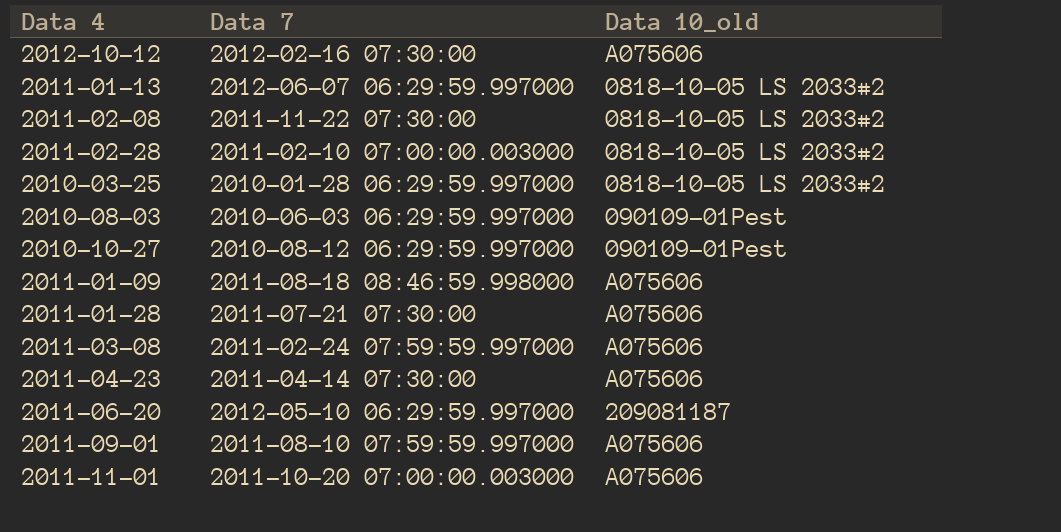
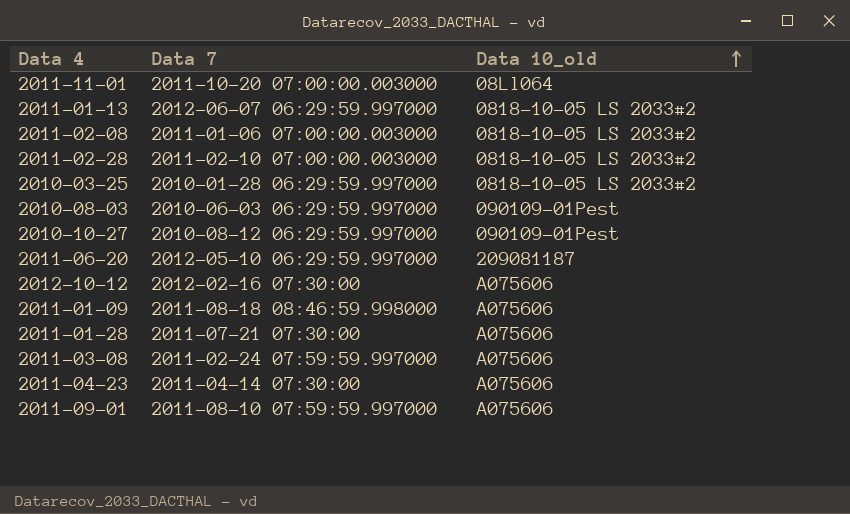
row order: none -> Data 10_old ascending
2011-11-01 | Data 10_old: A075606 -> 08Ll064
2011-02-08 | Data 7: 2011-11-22 07:30:00 -> 2011-01-06 07:00:00.003000

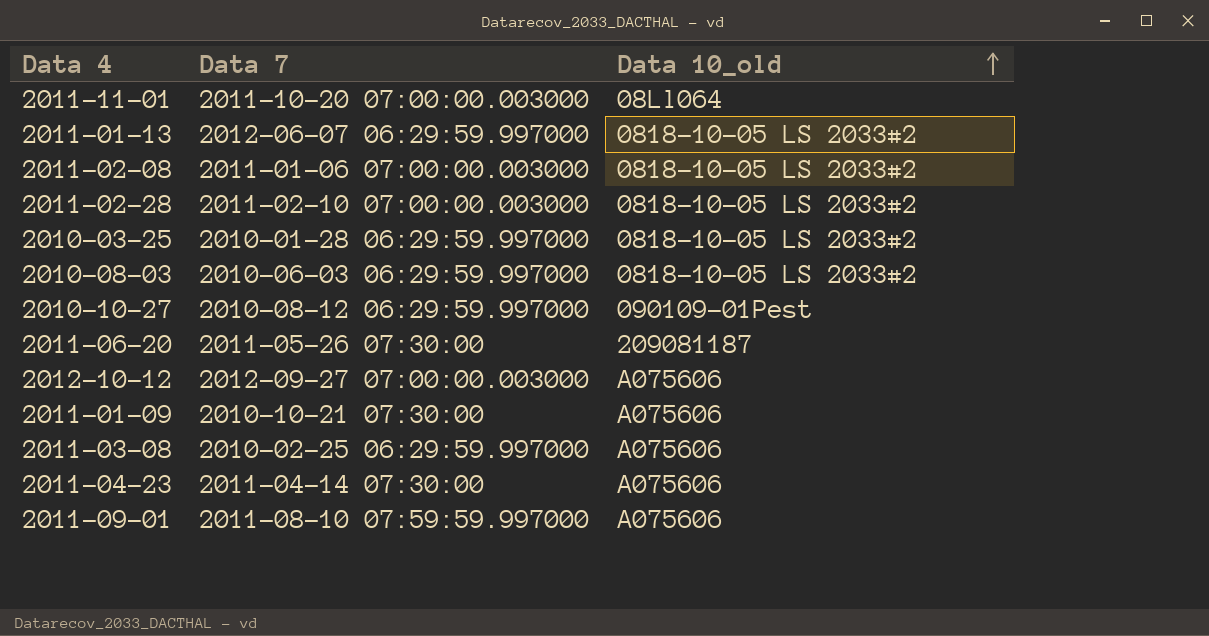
row 2011-01-28: 2011-07-21 07:30:00 | A075606 -> none
2010-08-03 | Data 10_old: 090109-01Pest -> 0818-10-05 LS 2033#2
2011-06-20 | Data 7: 2012-05-10 06:29:59.997000 -> 2011-05-26 07:30:00
2012-10-12 | Data 7: 2012-02-16 07:30:00 -> 2012-09-27 07:00:00.003000
2011-01-09 | Data 7: 2011-08-18 08:46:59.998000 -> 2010-10-21 07:30:00
2011-03-08 | Data 7: 2011-02-24 07:59:59.997000 -> 2010-02-25 06:29:59.997000

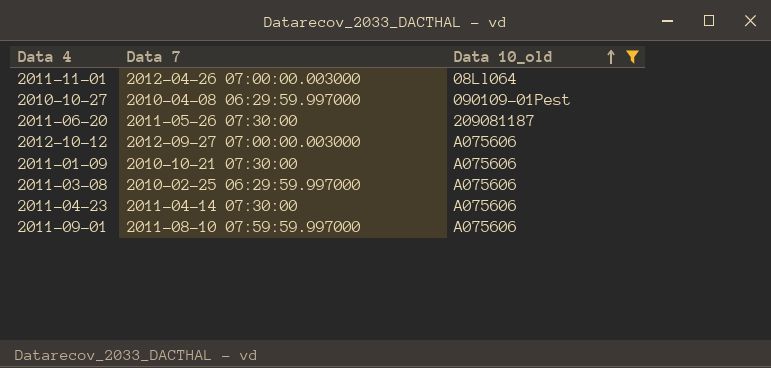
filter: none -> Data 10_old != 0818-10-05 LS 2033#2
2011-11-01 | Data 7: 2011-10-20 07:00:00.003000 -> 2012-04-26 07:00:00.003000
2010-10-27 | Data 7: 2010-08-12 06:29:59.997000 -> 2010-04-08 06:29:59.997000

